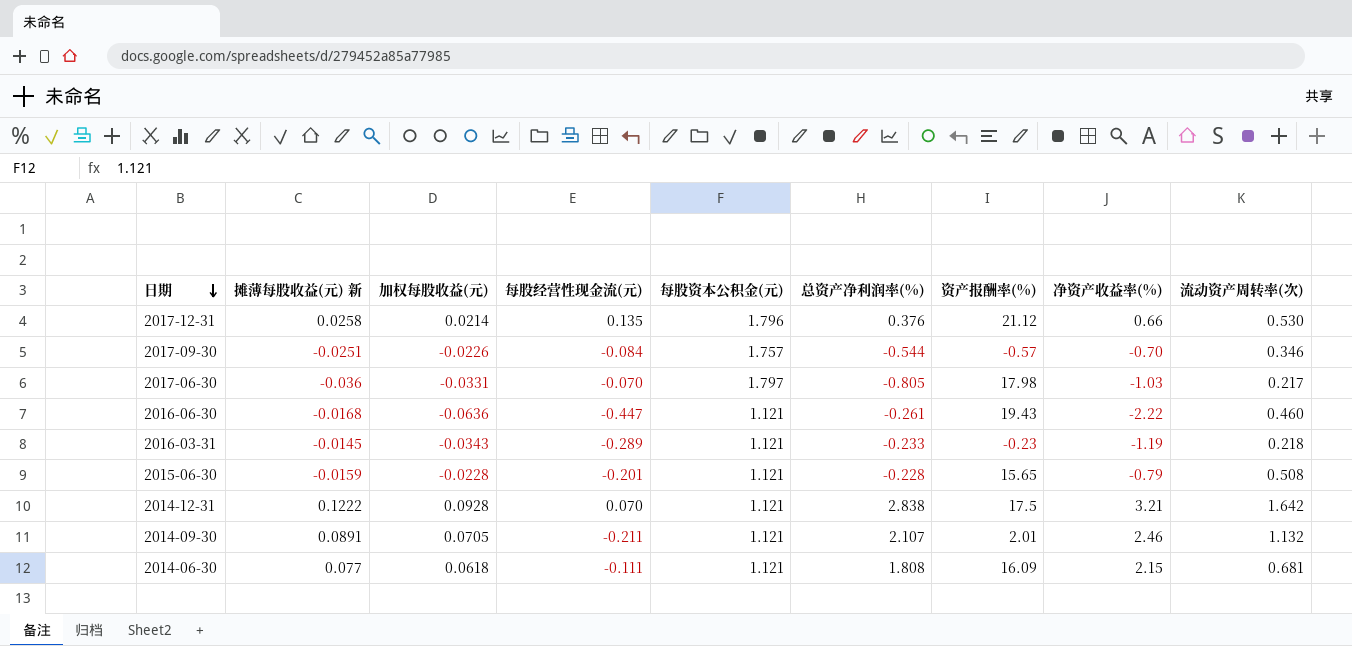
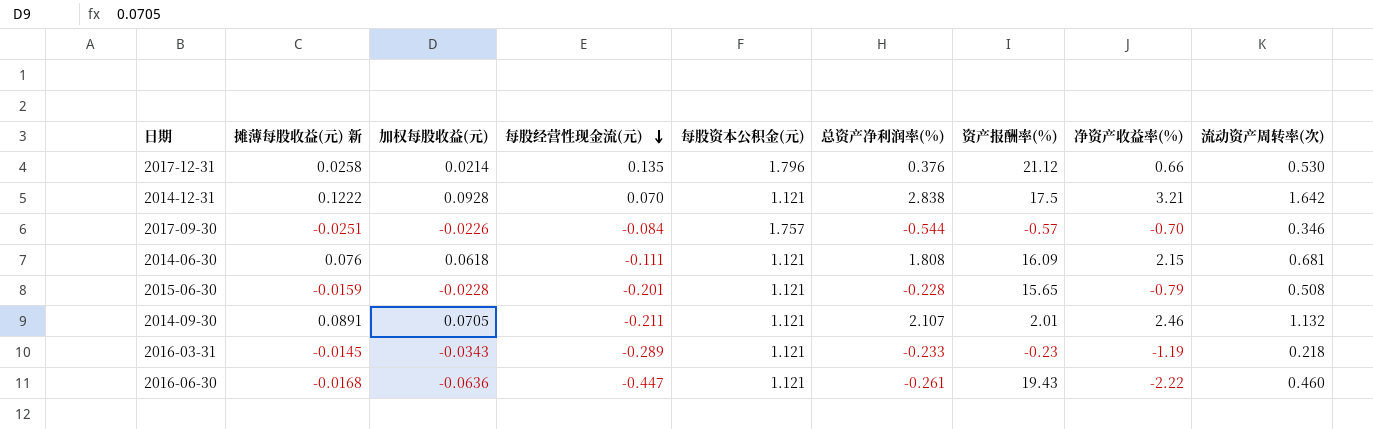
row order: 日期 descending -> 每股经营性现金流(元) descending
row 2017-06-30: -0.036 | -0.0331 | -0.070 | 1.797 | -0.805 | 17.98 | -1.03 | 0.217 -> none
2014-06-30 | 摊薄每股收益(元) 新: 0.077 -> 0.076

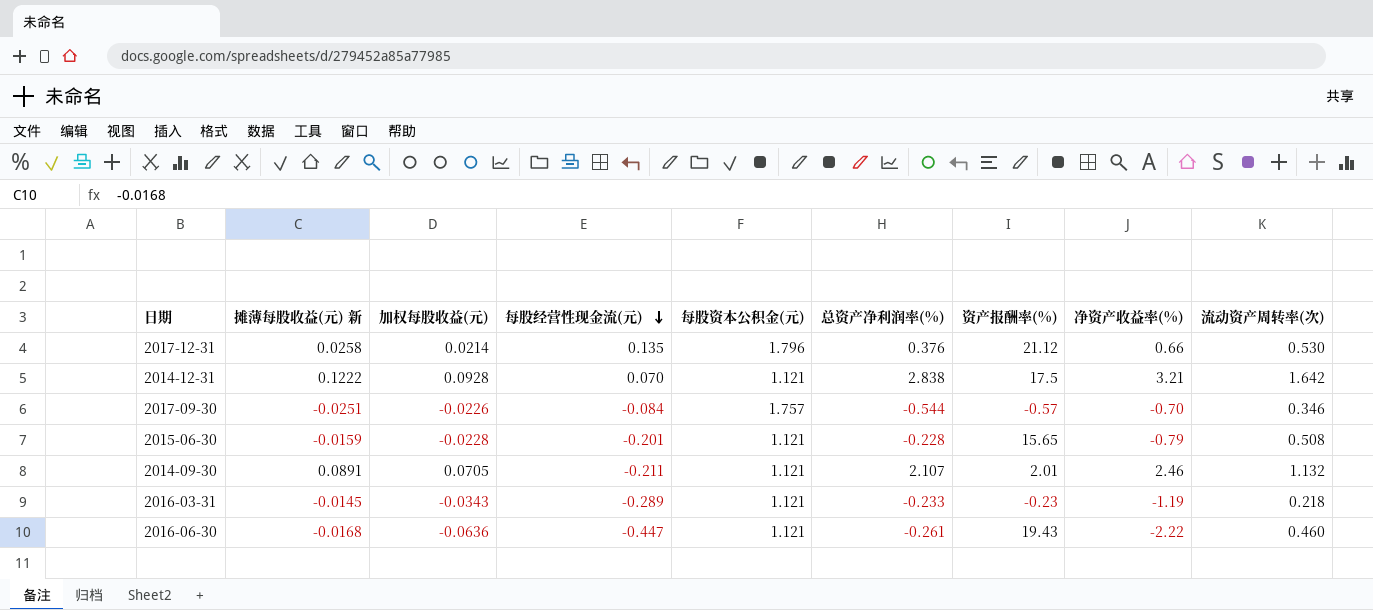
row 2014-06-30: 0.076 | 0.0618 | -0.111 | 1.121 | 1.808 | 16.09 | 2.15 | 0.681 -> none

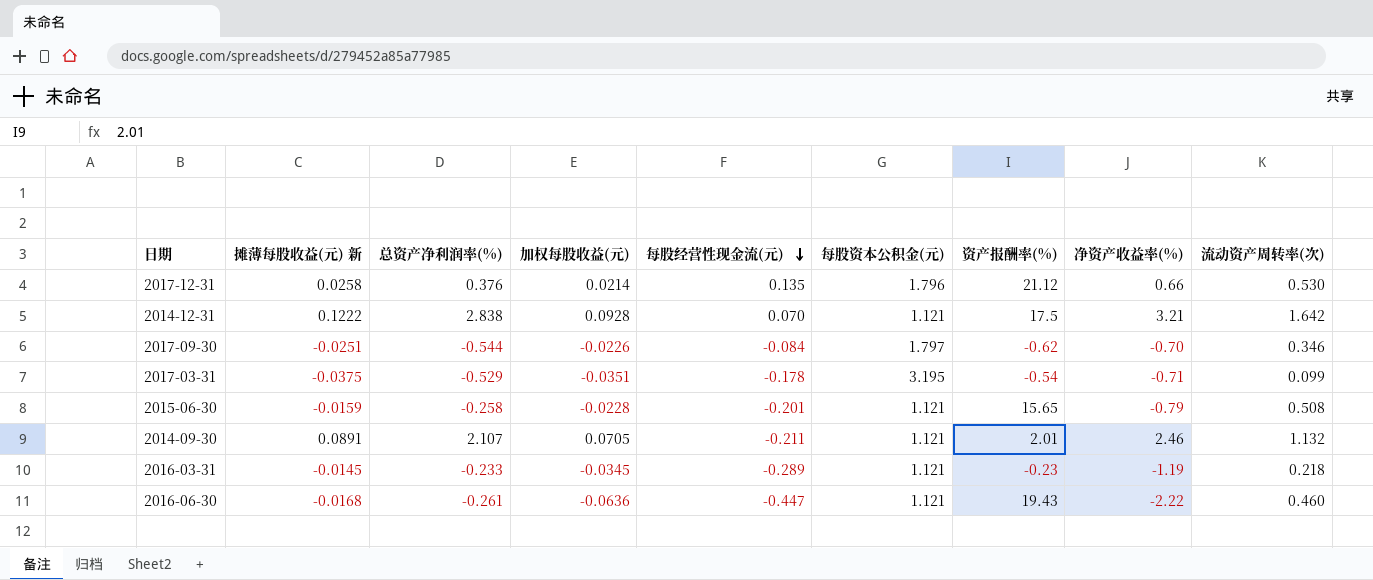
column 总资产净利润率(%) | position: 6 -> 3
2017-09-30 | 每股资本公积金(元): 1.757 -> 1.797
2017-09-30 | 资产报酬率(%): -0.57 -> -0.62
row 2017-03-31: none -> -0.0375 | -0.529 | -0.0351 | -0.178 | 3.195 | -0.54 | -0.71 | 0.099
2015-06-30 | 总资产净利润率(%): -0.228 -> -0.258
2016-03-31 | 加权每股收益(元): -0.0343 -> -0.0345

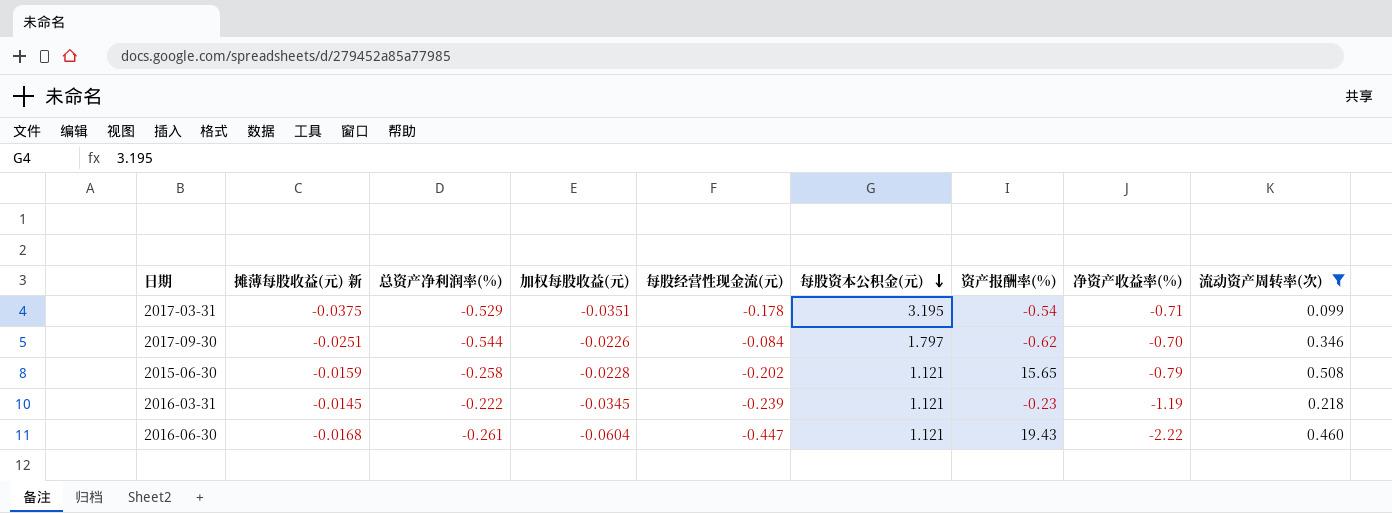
filter: none -> 流动资产周转率(次) <= 0.508
row order: 每股经营性现金流(元) descending -> 每股资本公积金(元) descending
2015-06-30 | 每股经营性现金流(元): -0.201 -> -0.202
2016-03-31 | 总资产净利润率(%): -0.233 -> -0.222
2016-03-31 | 每股经营性现金流(元): -0.289 -> -0.239
2016-06-30 | 加权每股收益(元): -0.0636 -> -0.0604

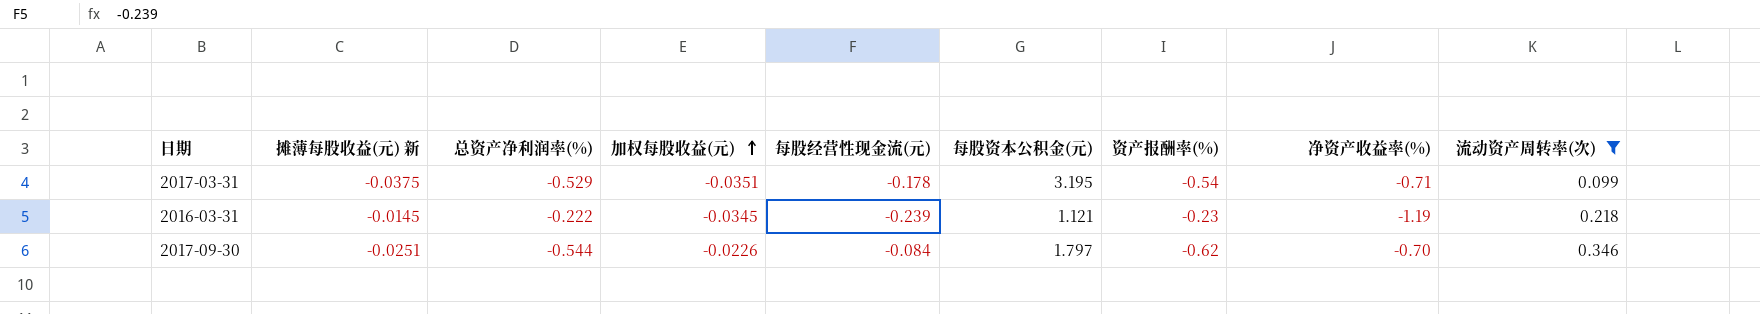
row order: 每股资本公积金(元) descending -> 加权每股收益(元) ascending
row 2015-06-30: -0.0159 | -0.258 | -0.0228 | -0.202 | 1.121 | 15.65 | -0.79 | 0.508 -> none
row 2016-06-30: -0.0168 | -0.261 | -0.0604 | -0.447 | 1.121 | 19.43 | -2.22 | 0.460 -> none

